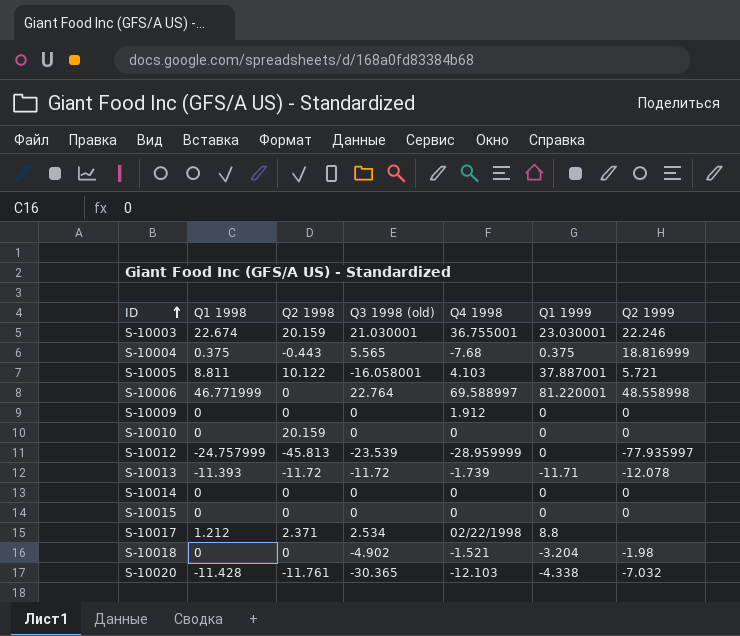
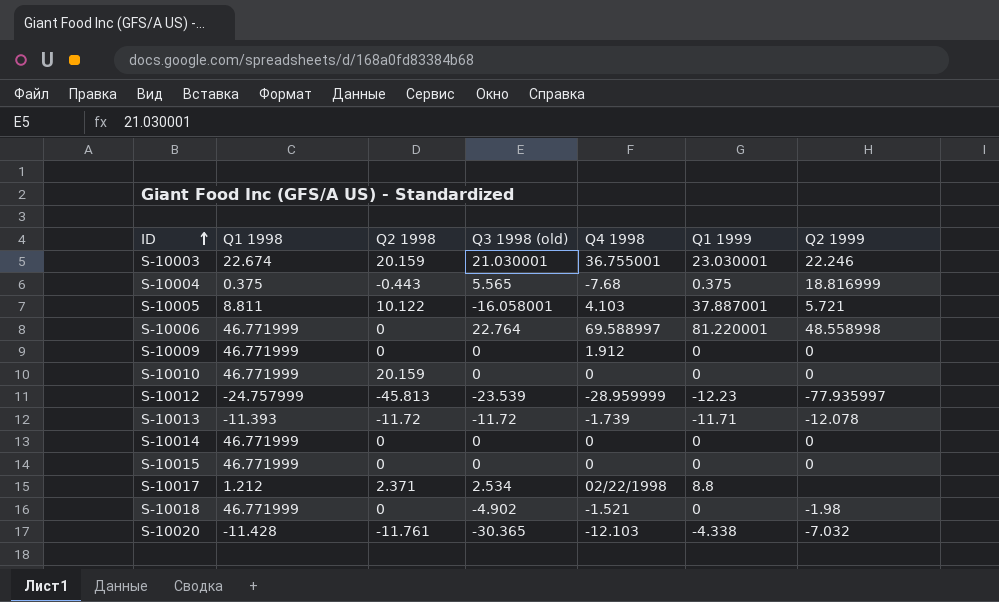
S-10009 | Q1 1998: 0 -> 46.771999
S-10010 | Q1 1998: 0 -> 46.771999
S-10012 | Q1 1999: 0 -> -12.23
S-10014 | Q1 1998: 0 -> 46.771999
S-10015 | Q1 1998: 0 -> 46.771999
S-10018 | Q1 1998: 0 -> 46.771999
S-10018 | Q1 1999: -3.204 -> 0

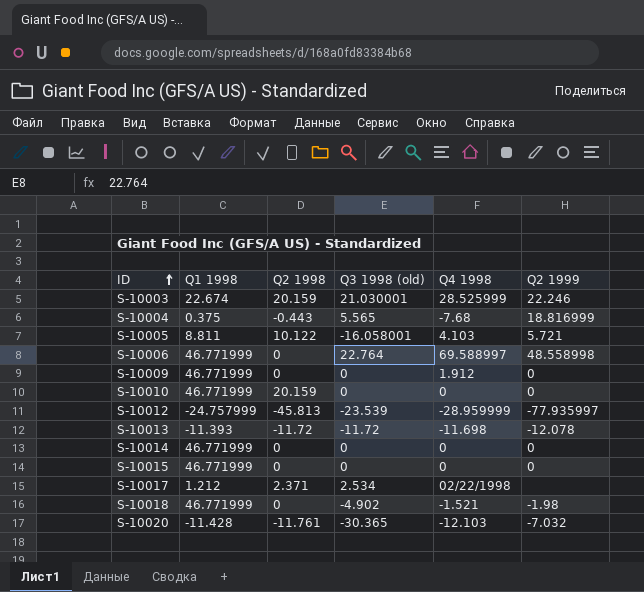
column Q1 1999 | position: 6 -> none
S-10003 | Q4 1998: 36.755001 -> 28.525999
S-10013 | Q4 1998: -1.739 -> -11.698

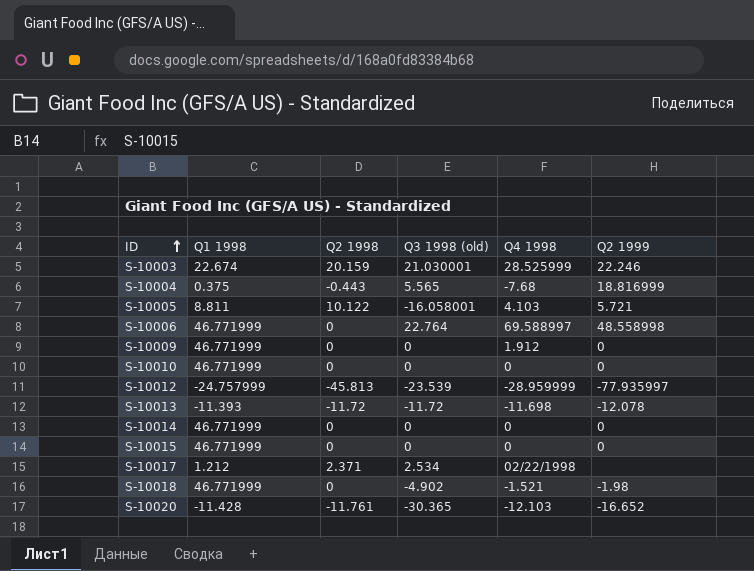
S-10010 | Q2 1998: 20.159 -> 0
S-10020 | Q2 1999: -7.032 -> -16.652

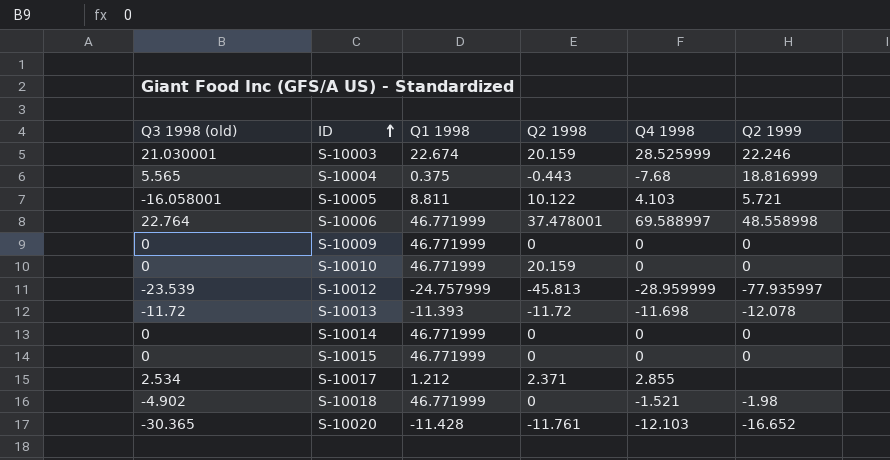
column Q3 1998 (old) | position: 4 -> 1
S-10006 | Q2 1998: 0 -> 37.478001
S-10009 | Q4 1998: 1.912 -> 0
S-10010 | Q2 1998: 0 -> 20.159
S-10017 | Q4 1998: 02/22/1998 -> 2.855

